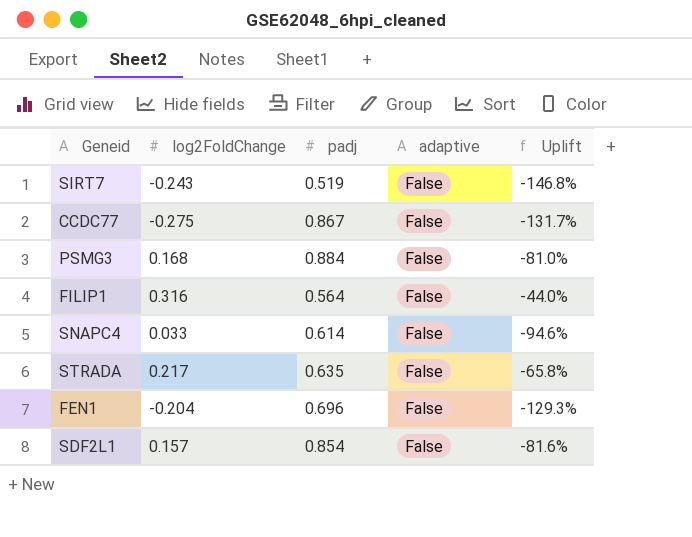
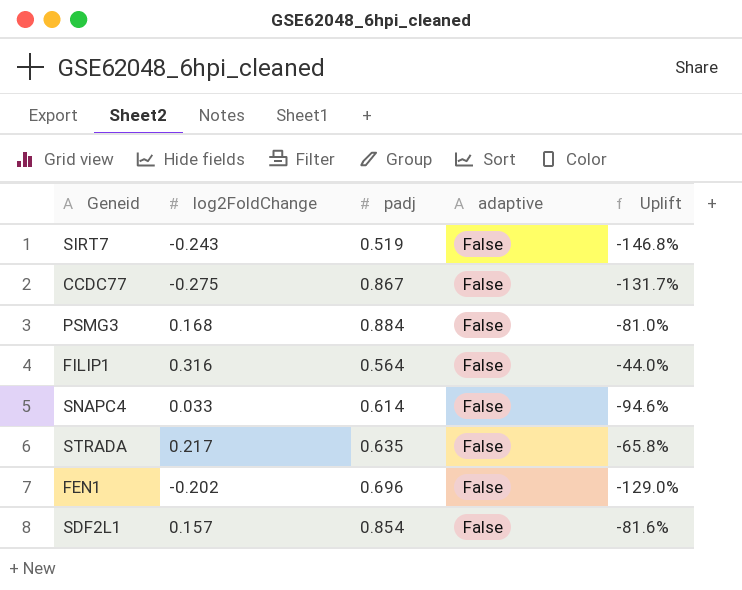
FEN1 | log2FoldChange: -0.204 -> -0.202
FEN1 | Uplift: -129.3% -> -129.0%

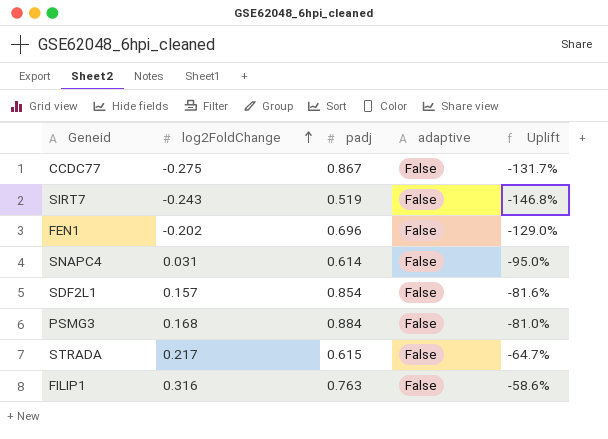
row order: none -> log2FoldChange ascending
SNAPC4 | log2FoldChange: 0.033 -> 0.031
SNAPC4 | Uplift: -94.6% -> -95.0%
STRADA | padj: 0.635 -> 0.615
STRADA | Uplift: -65.8% -> -64.7%
FILIP1 | padj: 0.564 -> 0.763
FILIP1 | Uplift: -44.0% -> -58.6%

